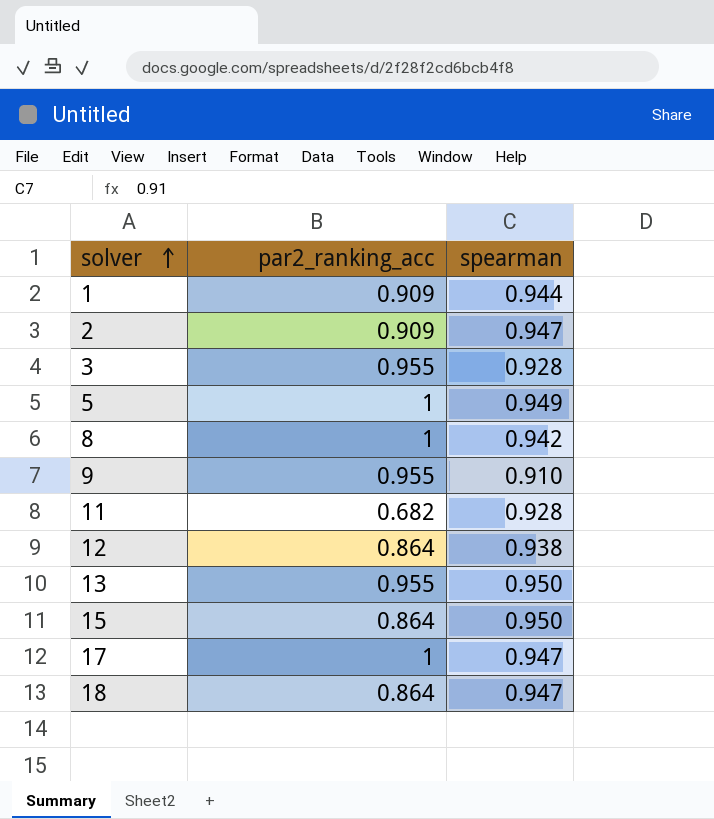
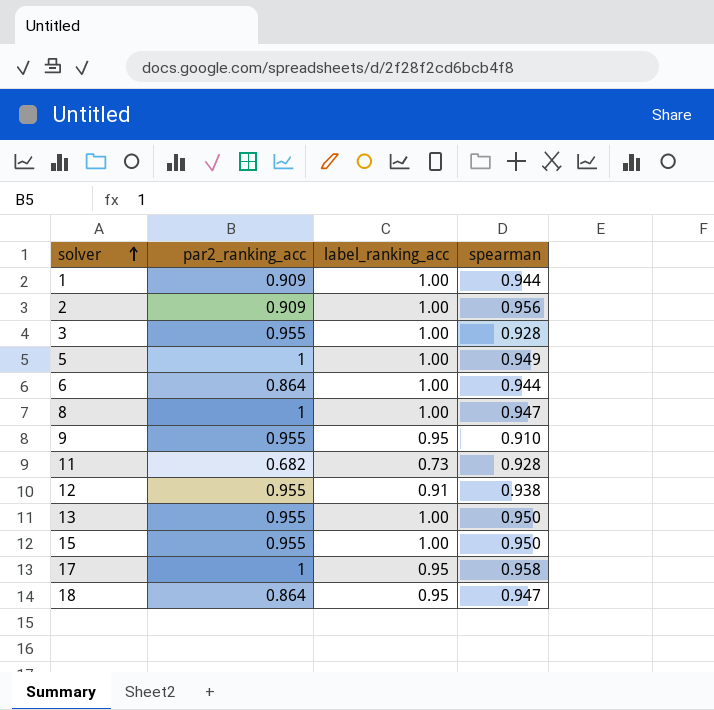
column label_ranking_acc | position: none -> 3
2 | spearman: 0.947 -> 0.956
row 6: none -> 0.864 | 1.00 | 0.944
8 | spearman: 0.942 -> 0.947
12 | par2_ranking_acc: 0.864 -> 0.955
15 | par2_ranking_acc: 0.864 -> 0.955
17 | spearman: 0.947 -> 0.958

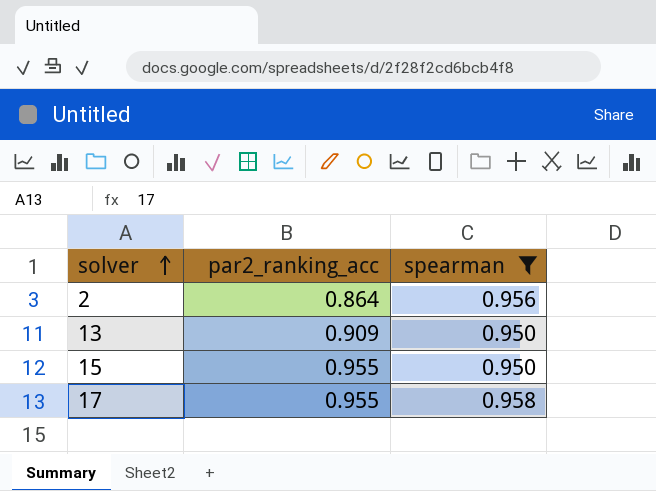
filter: none -> spearman >= 0.950
column label_ranking_acc | position: 3 -> none
2 | par2_ranking_acc: 0.909 -> 0.864
13 | par2_ranking_acc: 0.955 -> 0.909
17 | par2_ranking_acc: 1 -> 0.955

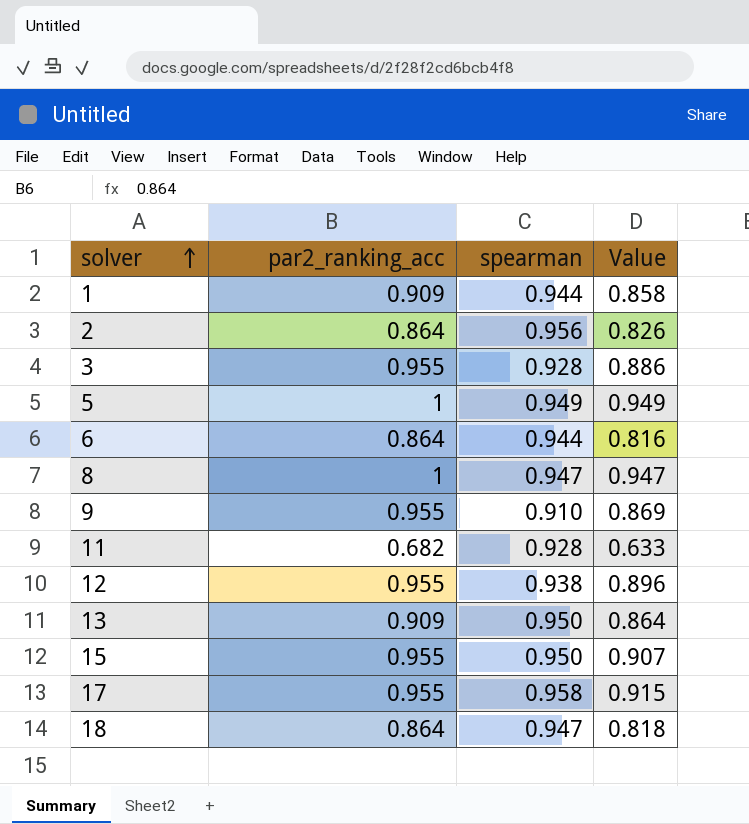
filter: spearman >= 0.950 -> none
column Value | formula: none -> [par2_ranking_acc] * [spearman]

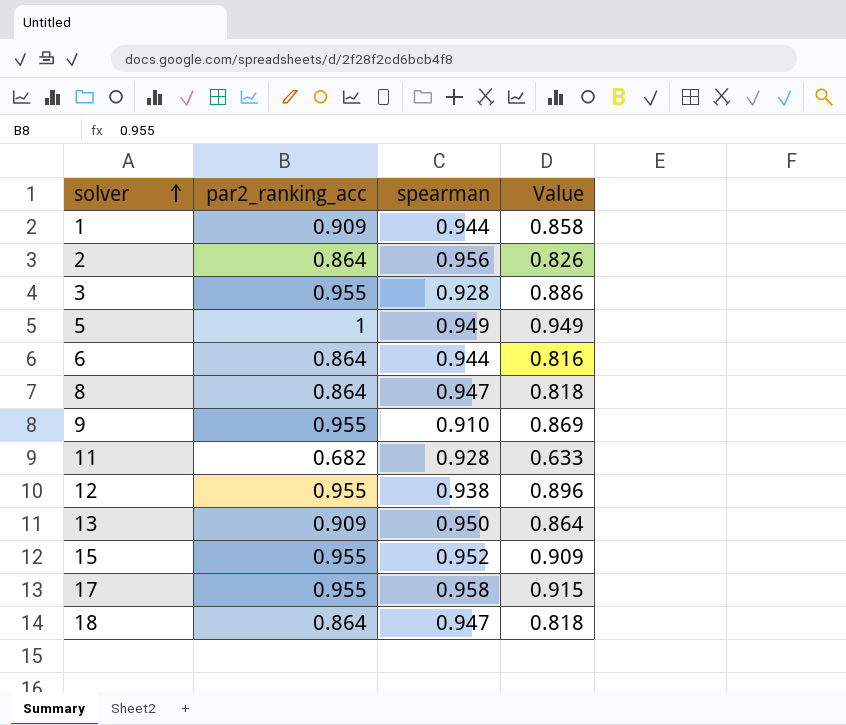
8 | par2_ranking_acc: 1 -> 0.864
8 | Value: 0.947 -> 0.818
15 | spearman: 0.950 -> 0.952
15 | Value: 0.907 -> 0.909

